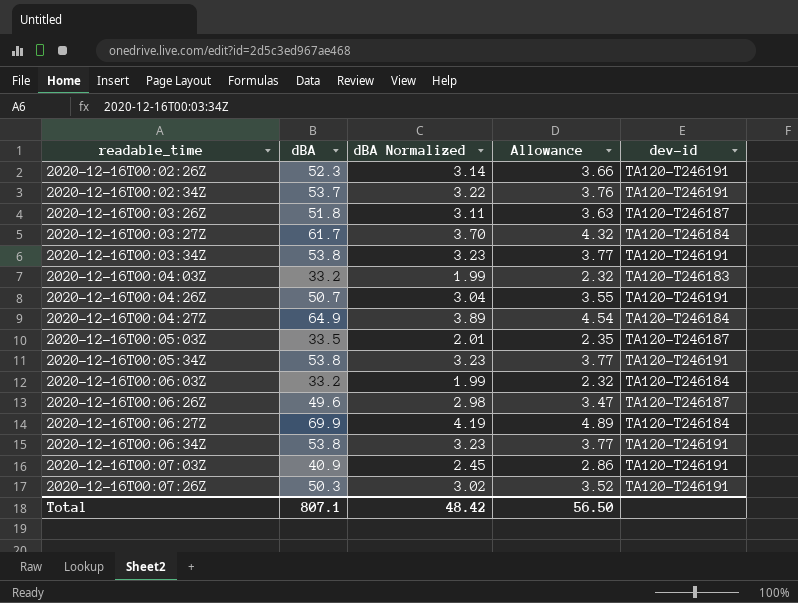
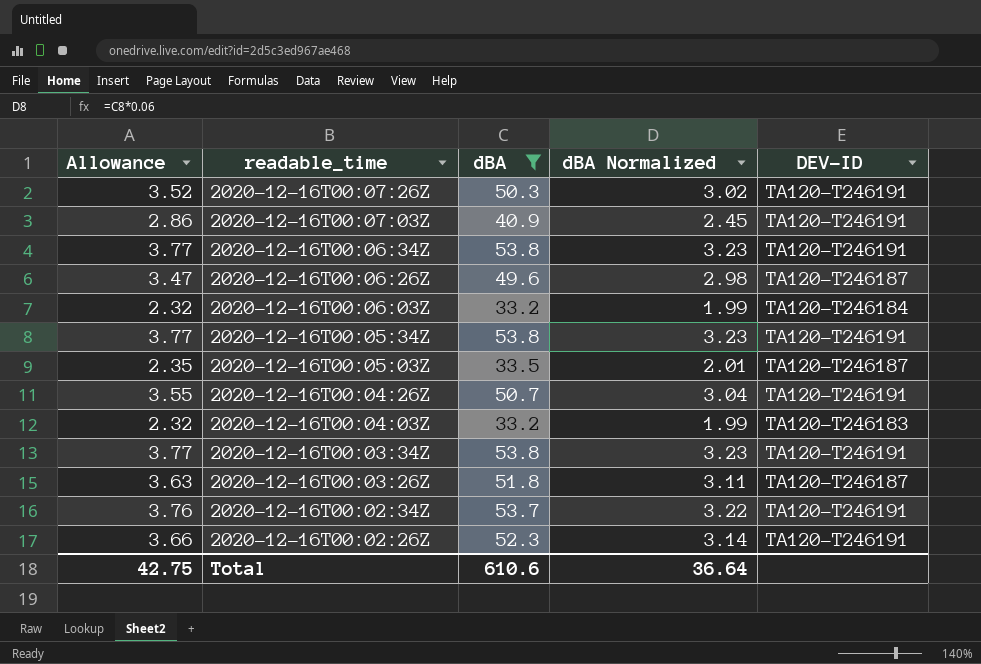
filter: none -> dBA <= 53.8
row order: readable_time ascending -> readable_time descending
column Allowance | position: 4 -> 1
column name: dev-id -> DEV-ID
Total | Allowance: 56.50 -> 42.75
Total | dBA: 807.1 -> 610.6
Total | dBA Normalized: 48.42 -> 36.64

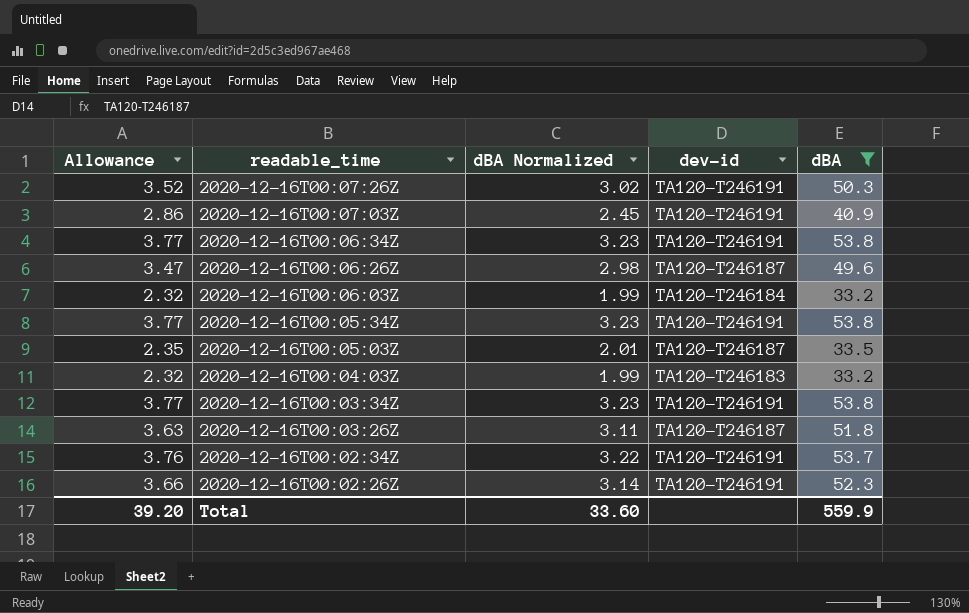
column name: DEV-ID -> dev-id
column dBA | position: 3 -> 5
row 2020-12-16T00:04:26Z: 3.55 | 50.7 | 3.04 | TA120-T246191 -> none
Total | Allowance: 42.75 -> 39.20
Total | dBA Normalized: 36.64 -> 33.60
Total | dBA: 610.6 -> 559.9

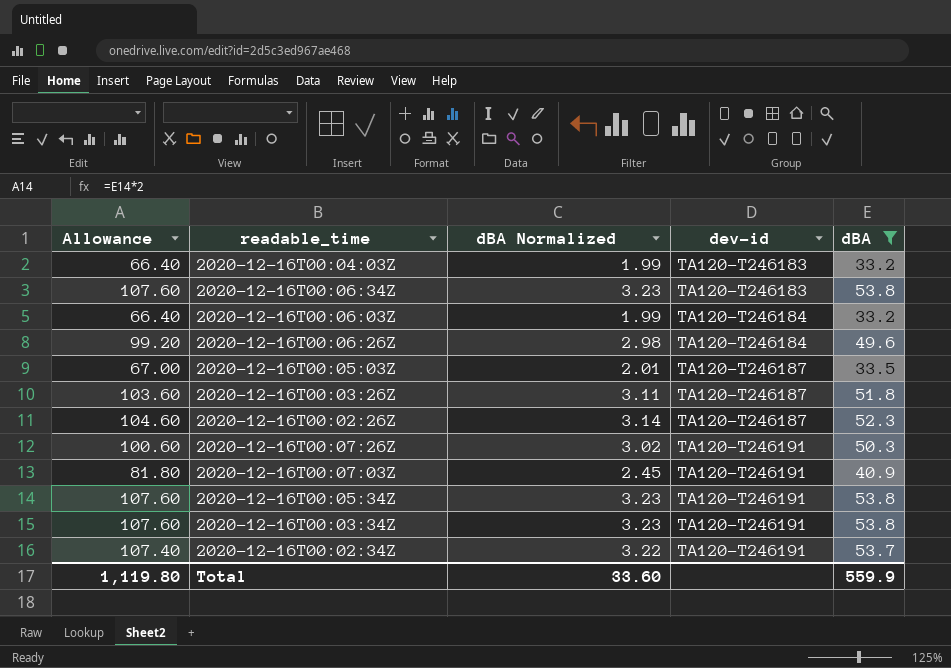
row order: readable_time descending -> dev-id ascending
column Allowance | formula: [dBA] * 0.07 -> [dBA] * 2
2020-12-16T00:06:34Z | dev-id: TA120-T246191 -> TA120-T246183
2020-12-16T00:06:26Z | dev-id: TA120-T246187 -> TA120-T246184
2020-12-16T00:02:26Z | dev-id: TA120-T246191 -> TA120-T246187
Total | Allowance: 39.20 -> 1,119.80

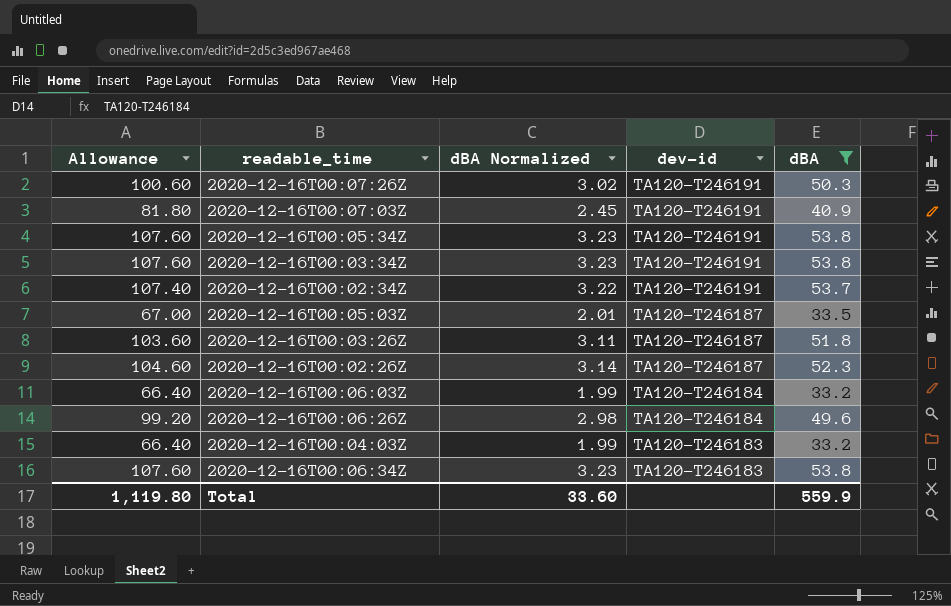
row order: dev-id ascending -> dev-id descending

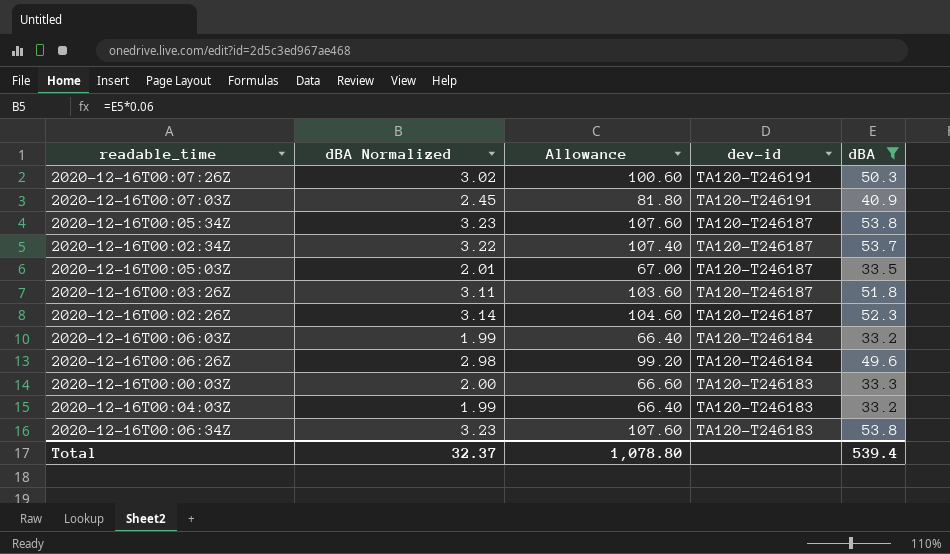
column Allowance | position: 1 -> 3
row 2020-12-16T00:03:34Z: 107.60 | 3.23 | TA120-T246191 | 53.8 -> none
2020-12-16T00:05:34Z | dev-id: TA120-T246191 -> TA120-T246187
2020-12-16T00:02:34Z | dev-id: TA120-T246191 -> TA120-T246187
row 2020-12-16T00:00:03Z: none -> 2.00 | 66.60 | TA120-T246183 | 33.3
Total | dBA Normalized: 33.60 -> 32.37
Total | Allowance: 1,119.80 -> 1,078.80
Total | dBA: 559.9 -> 539.4

